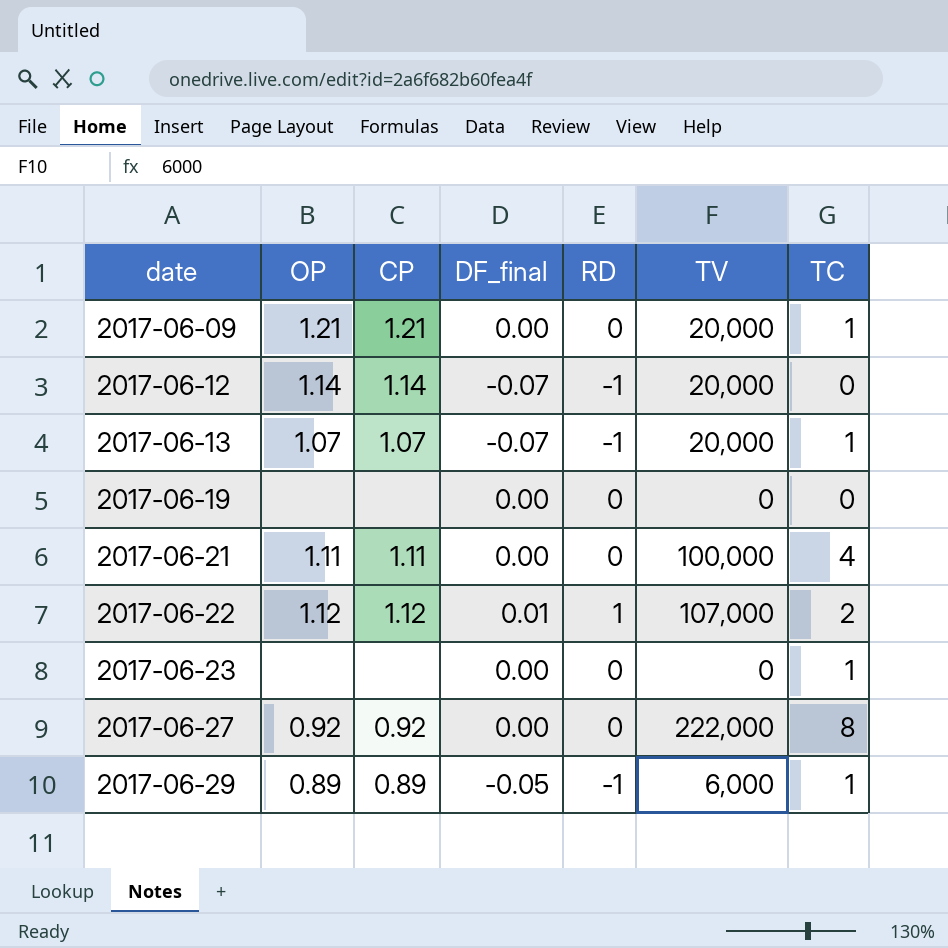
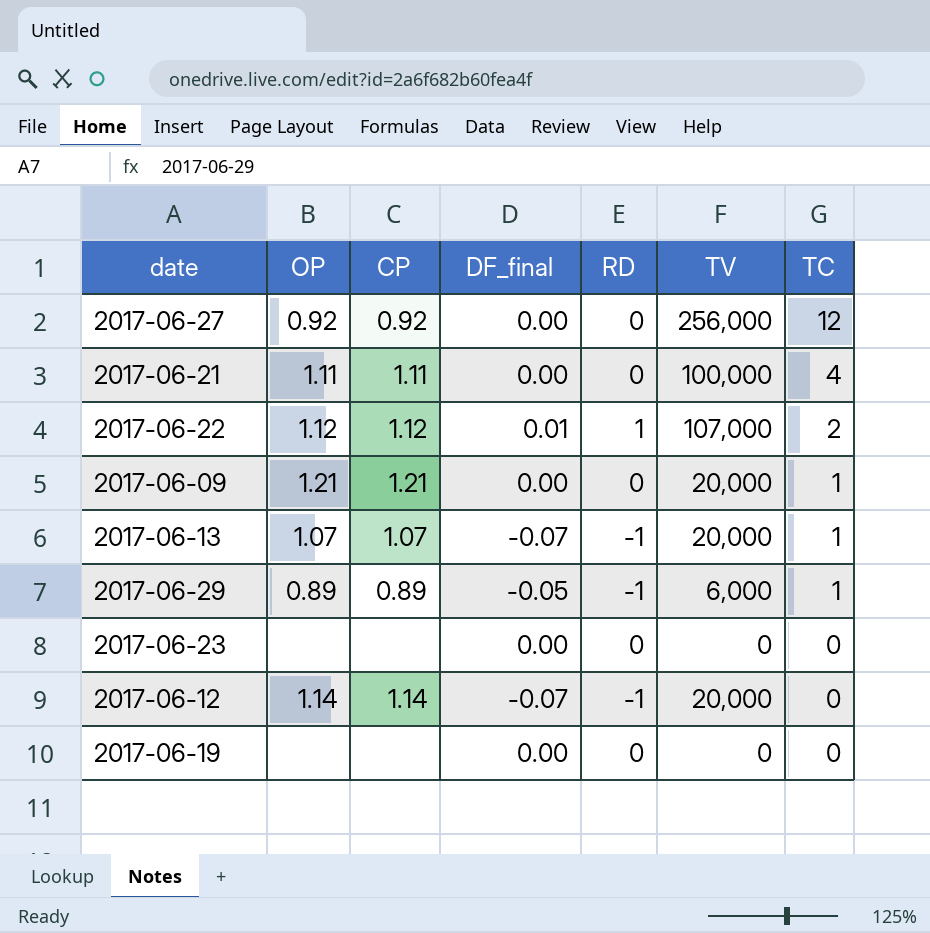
row order: date ascending -> TC descending
2017-06-27 | TV: 222,000 -> 256,000
2017-06-27 | TC: 8 -> 12
2017-06-23 | TC: 1 -> 0

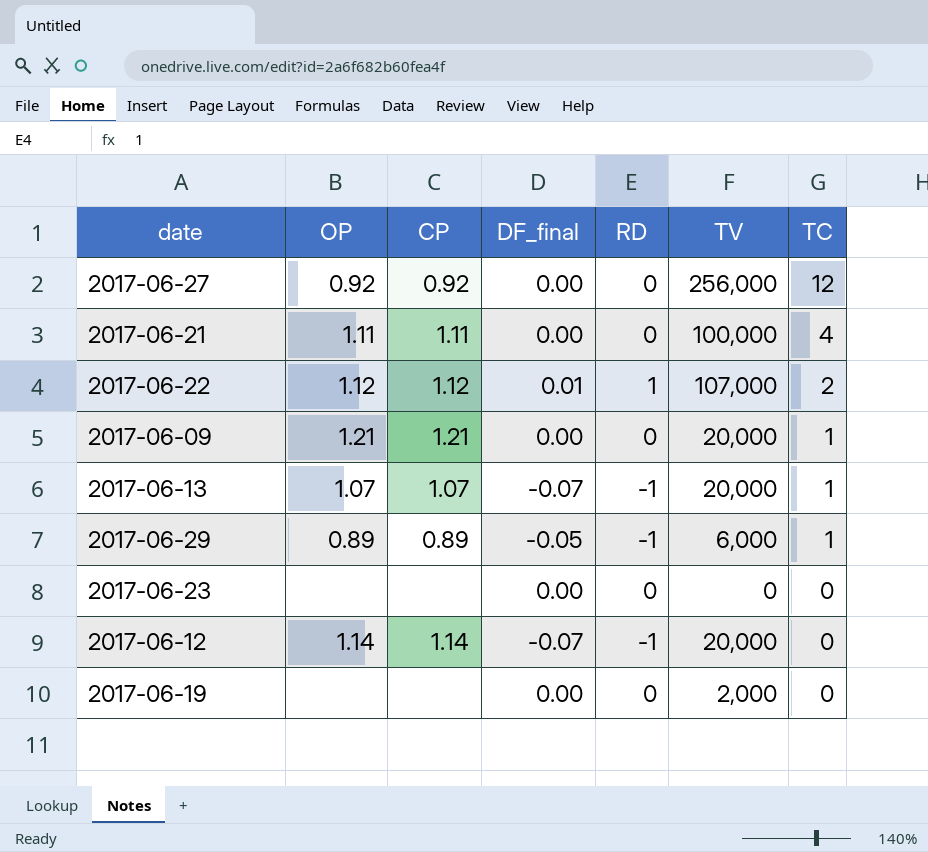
2017-06-19 | TV: 0 -> 2,000

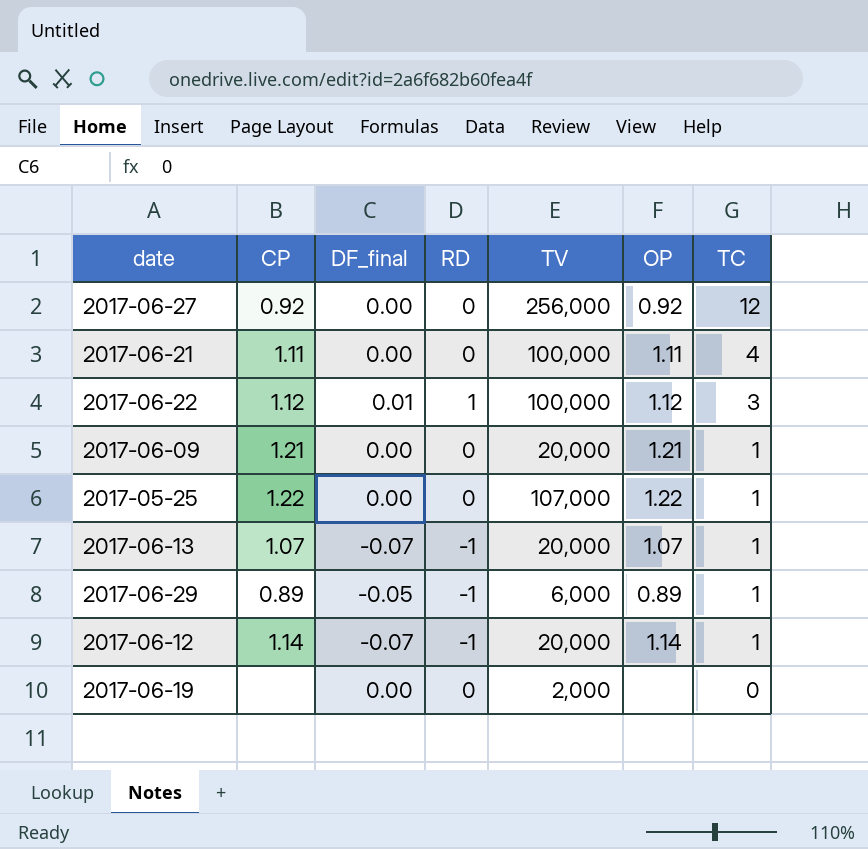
column OP | position: 2 -> 6
row 2017-06-23: none | none | 0.00 | 0 | 0 | 0 -> none
2017-06-22 | TV: 107,000 -> 100,000
2017-06-22 | TC: 2 -> 3
row 2017-05-25: none -> 1.22 | 0.00 | 0 | 107,000 | 1.22 | 1
2017-06-12 | TC: 0 -> 1

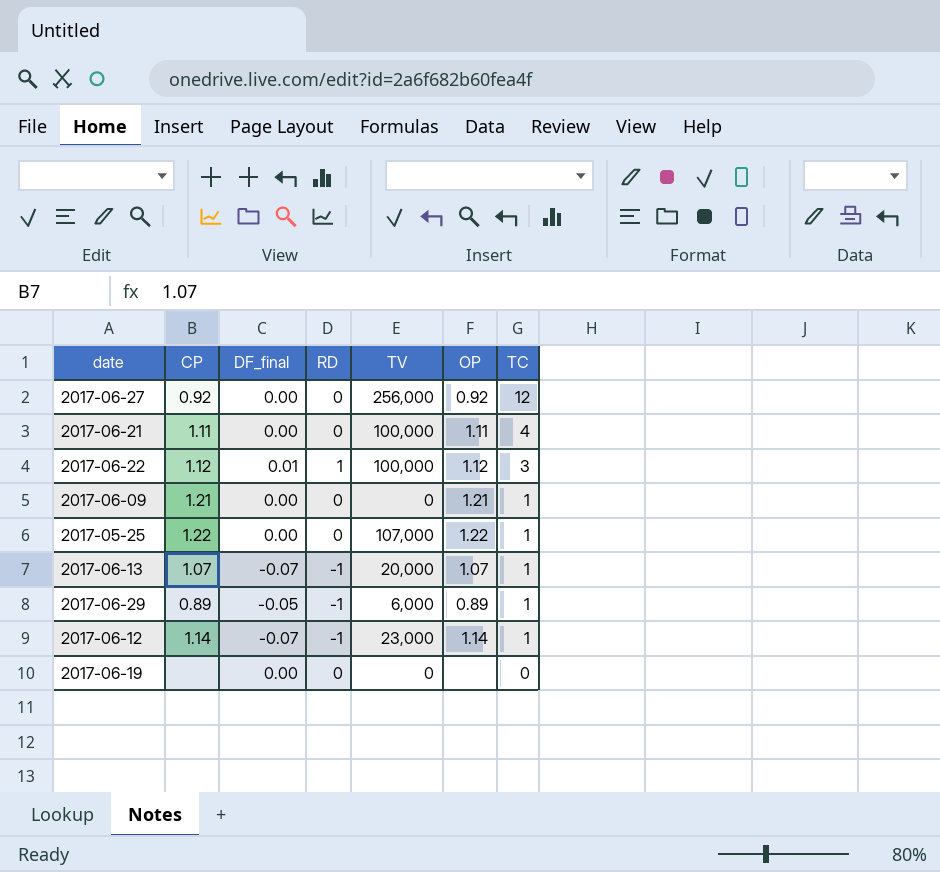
2017-06-09 | TV: 20,000 -> 0
2017-06-12 | TV: 20,000 -> 23,000
2017-06-19 | TV: 2,000 -> 0

